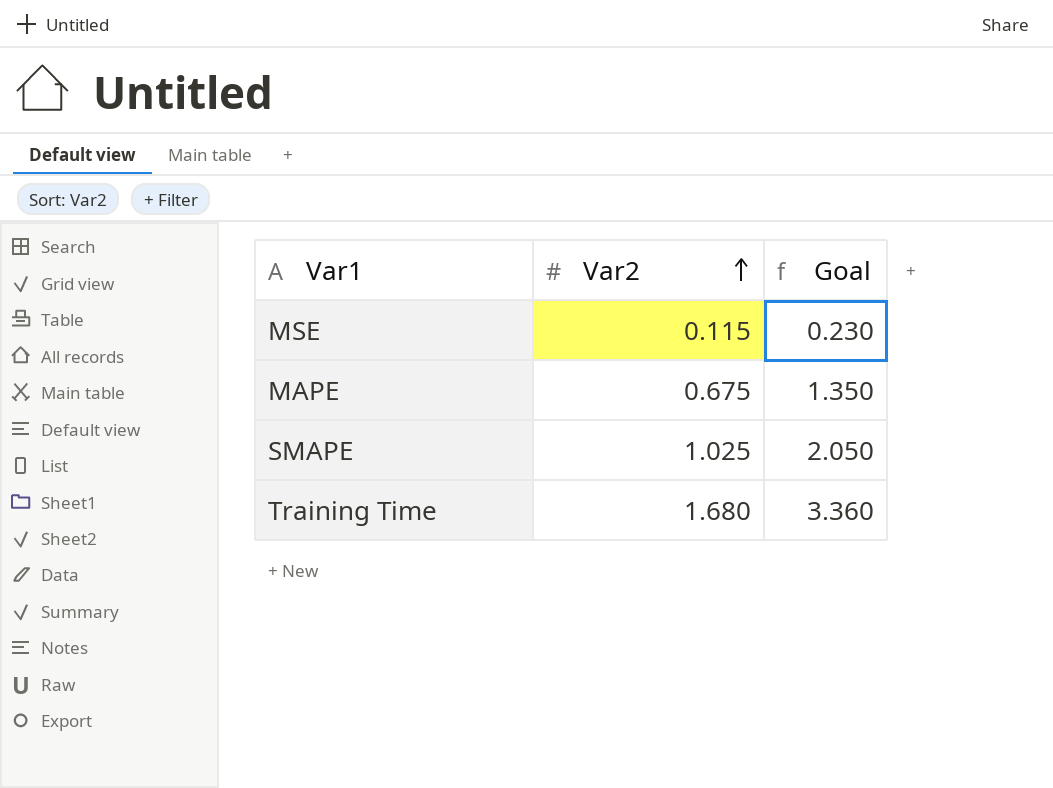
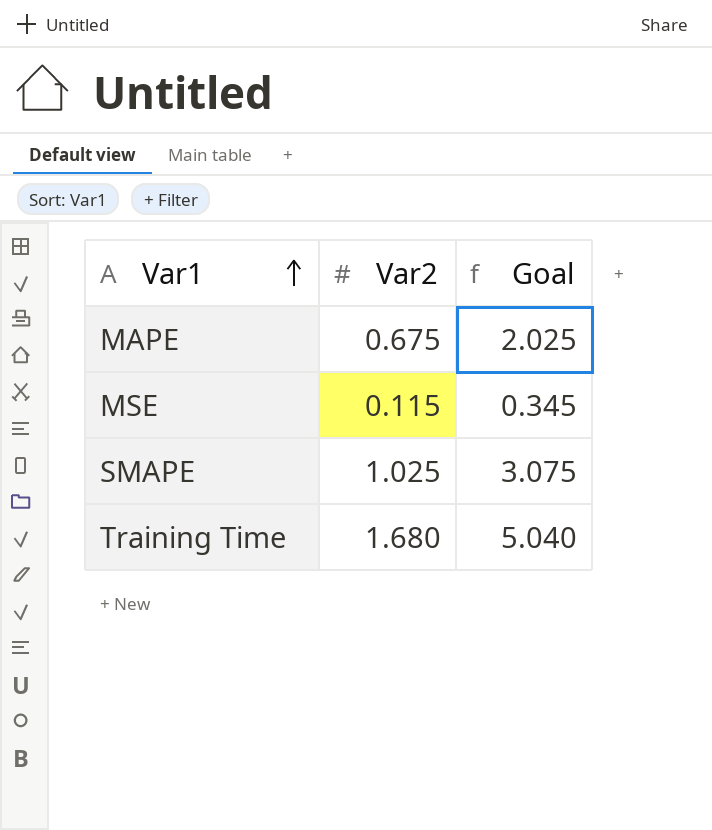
row order: Var2 ascending -> Var1 ascending
column Goal | formula: [Var2] * 2 -> [Var2] * 3

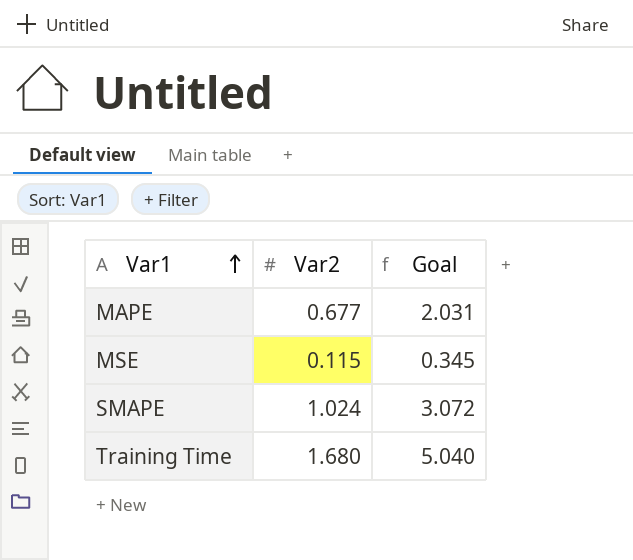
MAPE | Var2: 0.675 -> 0.677
MAPE | Goal: 2.025 -> 2.031
SMAPE | Var2: 1.025 -> 1.024
SMAPE | Goal: 3.075 -> 3.072

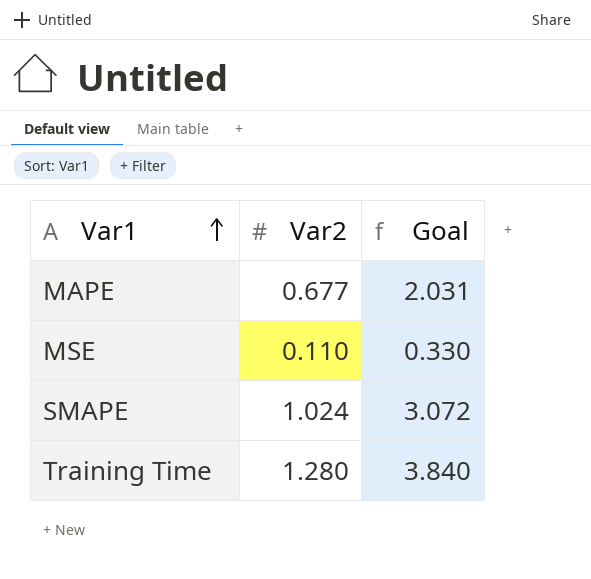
MSE | Var2: 0.115 -> 0.110
MSE | Goal: 0.345 -> 0.330
Training Time | Var2: 1.680 -> 1.280
Training Time | Goal: 5.040 -> 3.840

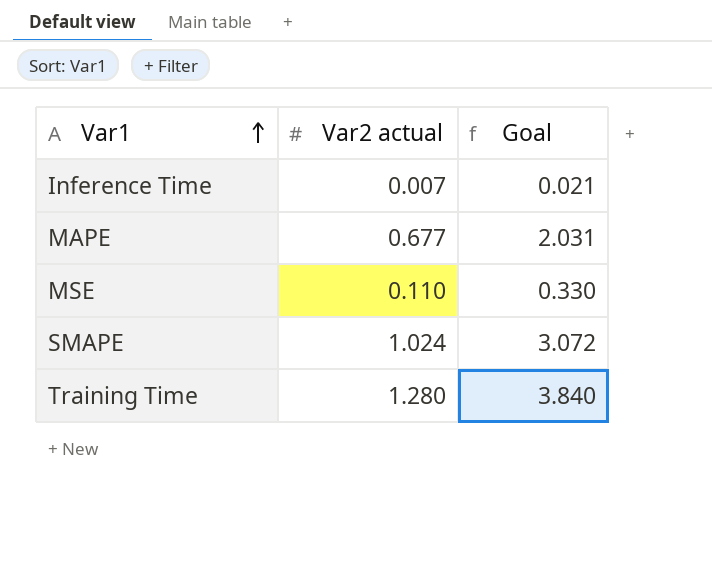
column name: Var2 -> Var2 actual
row Inference Time: none -> 0.007 | 0.021

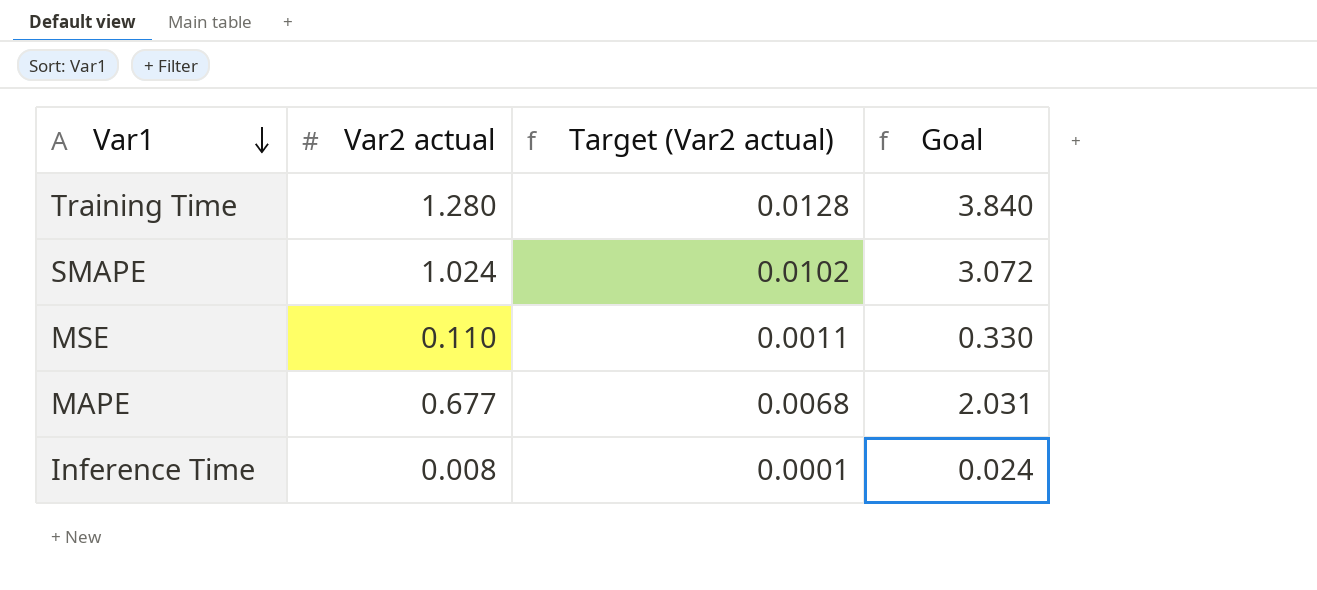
row order: Var1 ascending -> Var1 descending
column Target (Var2 actual) | formula: none -> [Var2 actual] * 0.01
Inference Time | Var2 actual: 0.007 -> 0.008
Inference Time | Goal: 0.021 -> 0.024

